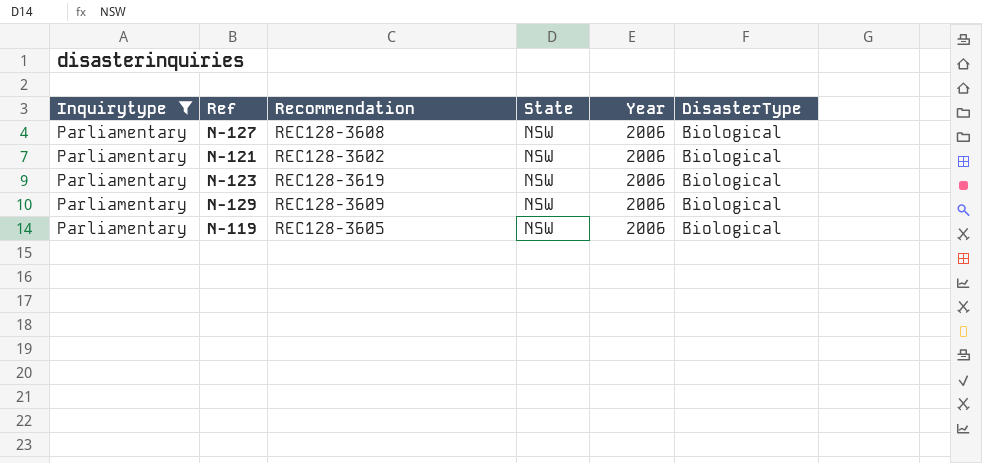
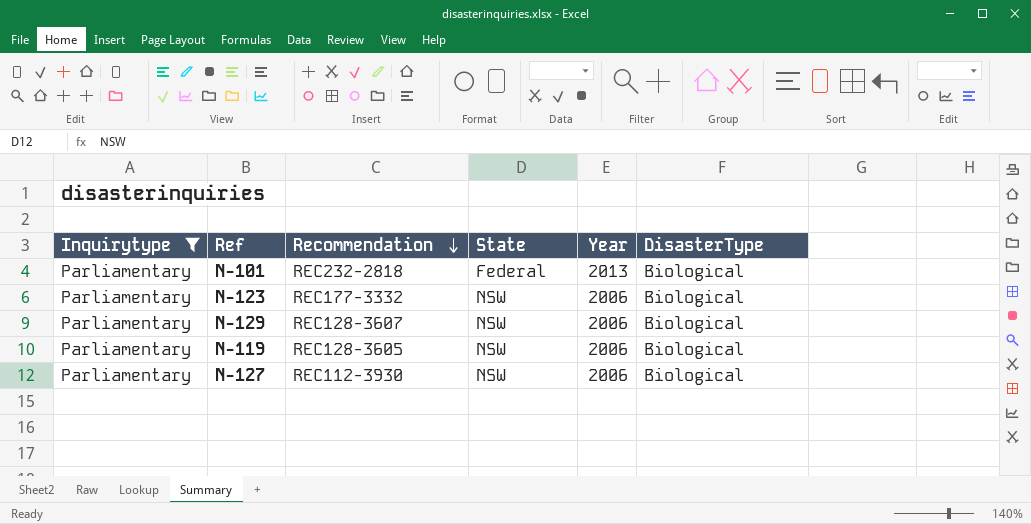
row order: none -> Recommendation descending
row N-121: Parliamentary | REC128-3602 | NSW | 2006 | Biological -> none
row N-101: none -> Parliamentary | REC232-2818 | Federal | 2013 | Biological
N-123 | Recommendation: REC128-3619 -> REC177-3332
N-129 | Recommendation: REC128-3609 -> REC128-3607
N-127 | Recommendation: REC128-3608 -> REC112-3930

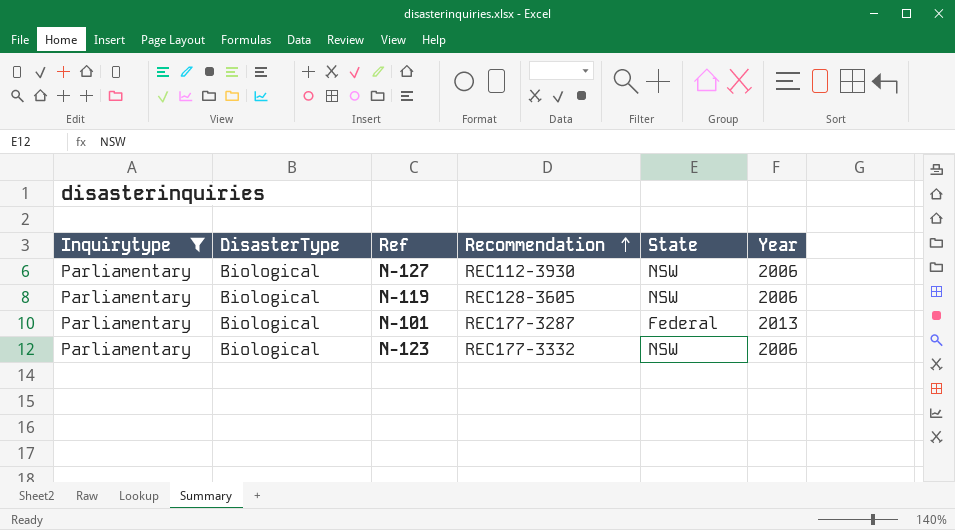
row order: Recommendation descending -> Recommendation ascending
column DisasterType | position: 6 -> 2
row N-129: Parliamentary | REC128-3607 | NSW | 2006 | Biological -> none
N-101 | Recommendation: REC232-2818 -> REC177-3287

